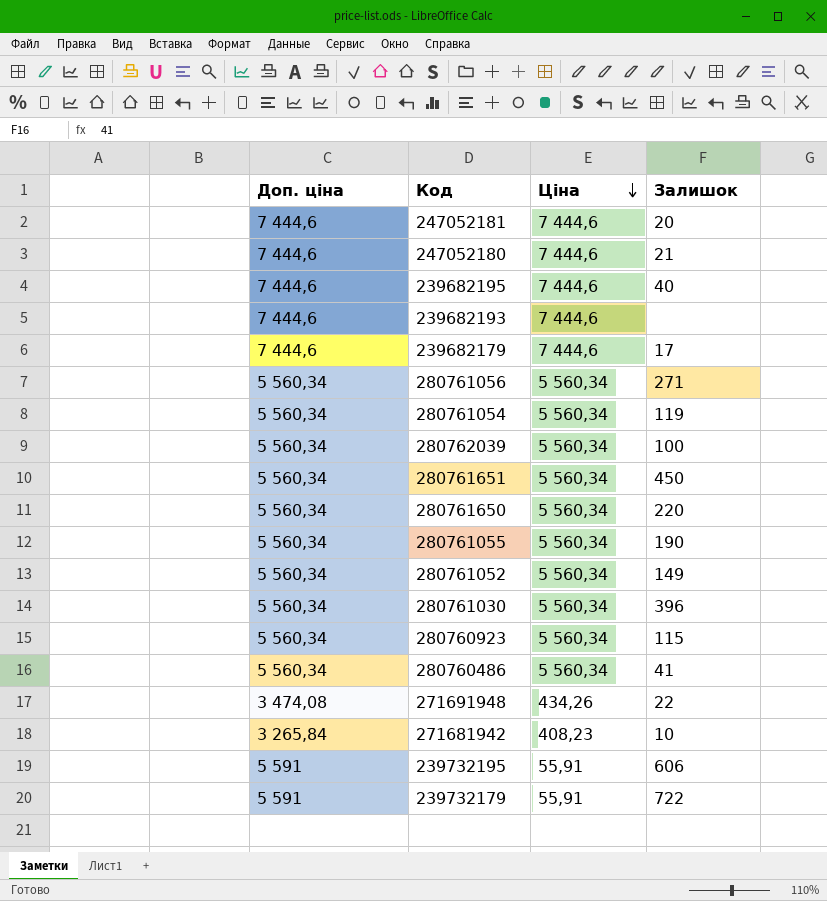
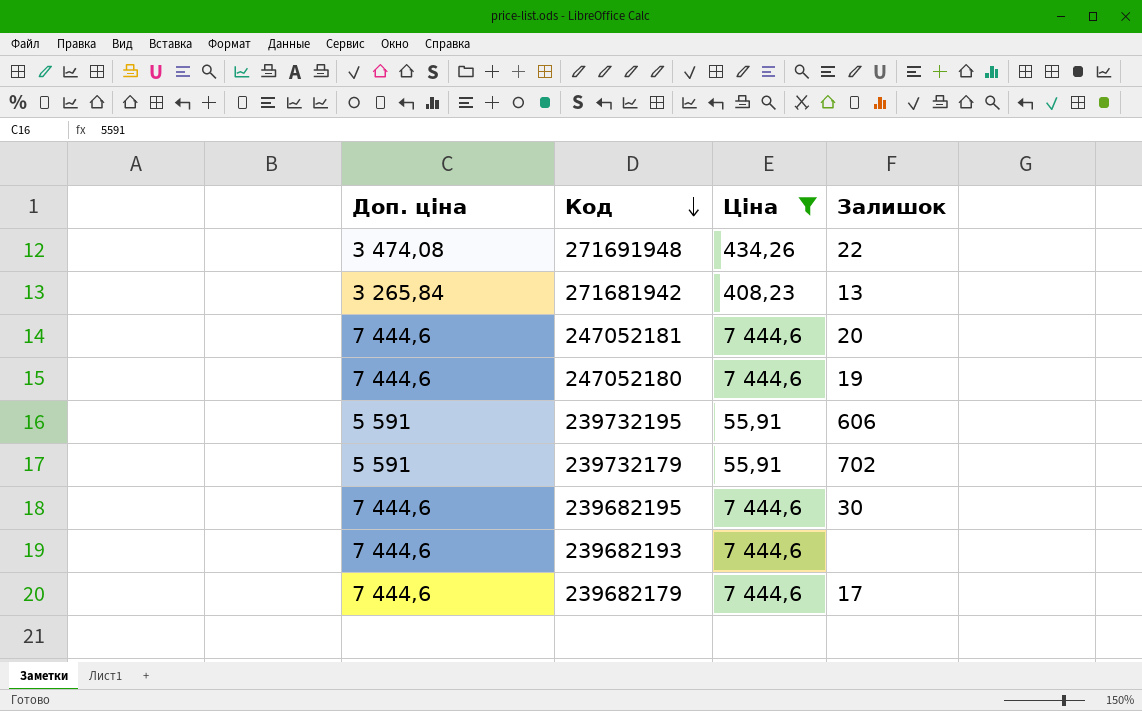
filter: none -> Ціна != 5 560,34
row order: Ціна descending -> Код descending
271681942 | Залишок: 10 -> 13
247052180 | Залишок: 21 -> 19
239732179 | Залишок: 722 -> 702
239682195 | Залишок: 40 -> 30

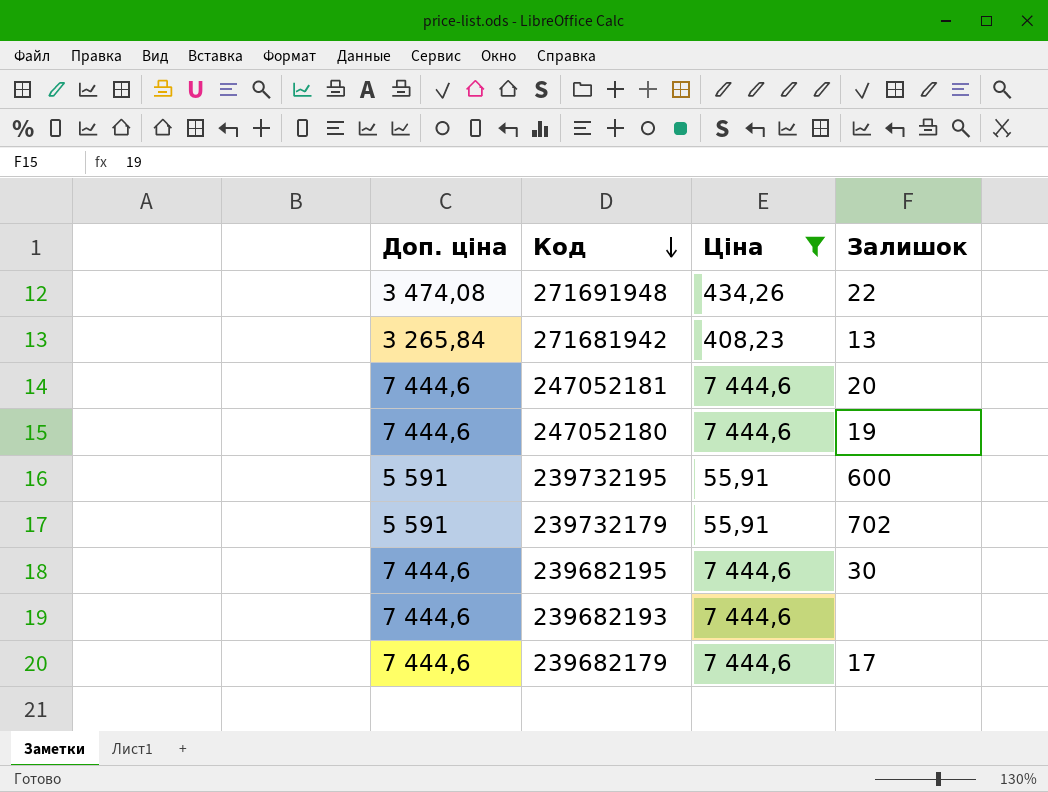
239732195 | Залишок: 606 -> 600

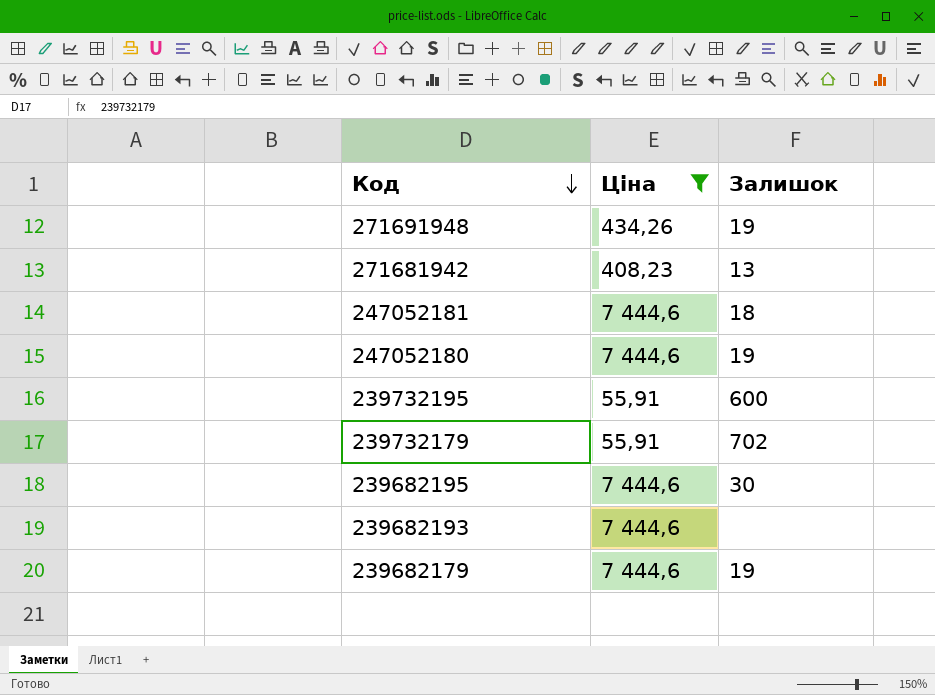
column Доп. ціна | position: 1 -> none
271691948 | Залишок: 22 -> 19
247052181 | Залишок: 20 -> 18
239682179 | Залишок: 17 -> 19

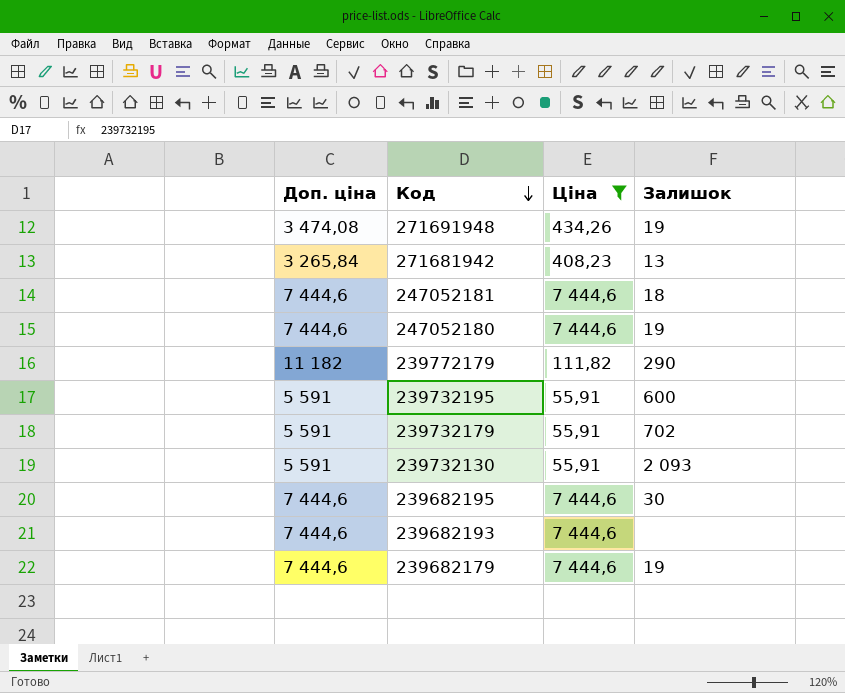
column Доп. ціна | position: none -> 1
row 239772179: none -> 11 182 | 111,82 | 290
row 239732130: none -> 5 591 | 55,91 | 2 093

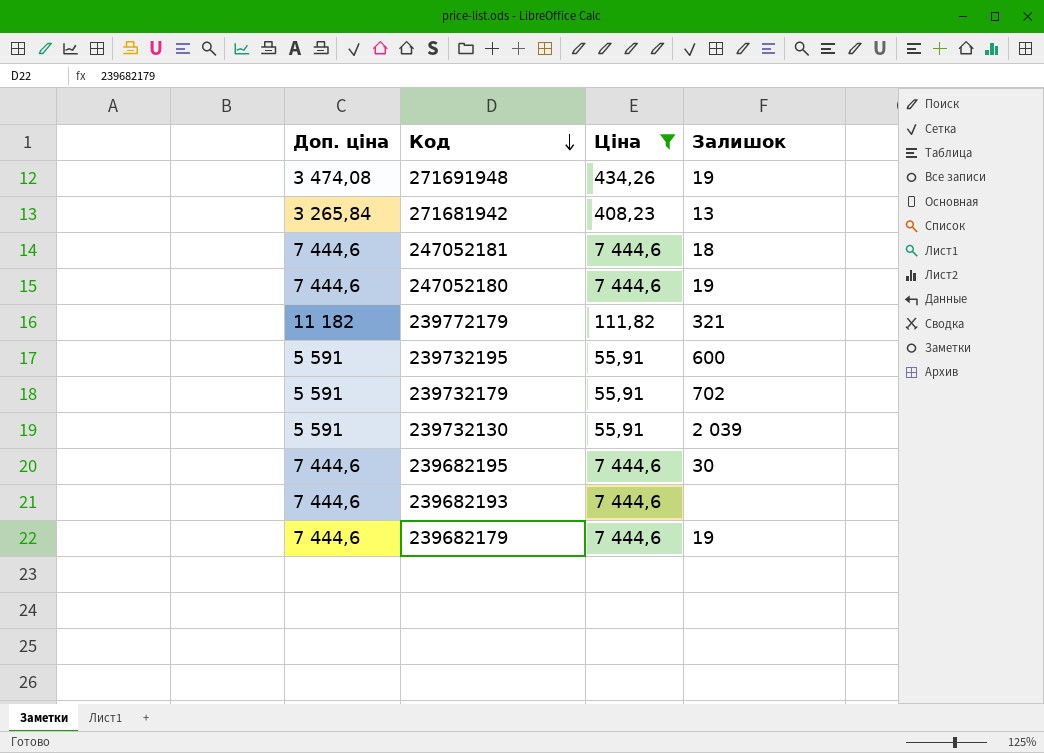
239772179 | Залишок: 290 -> 321
239732130 | Залишок: 2 093 -> 2 039

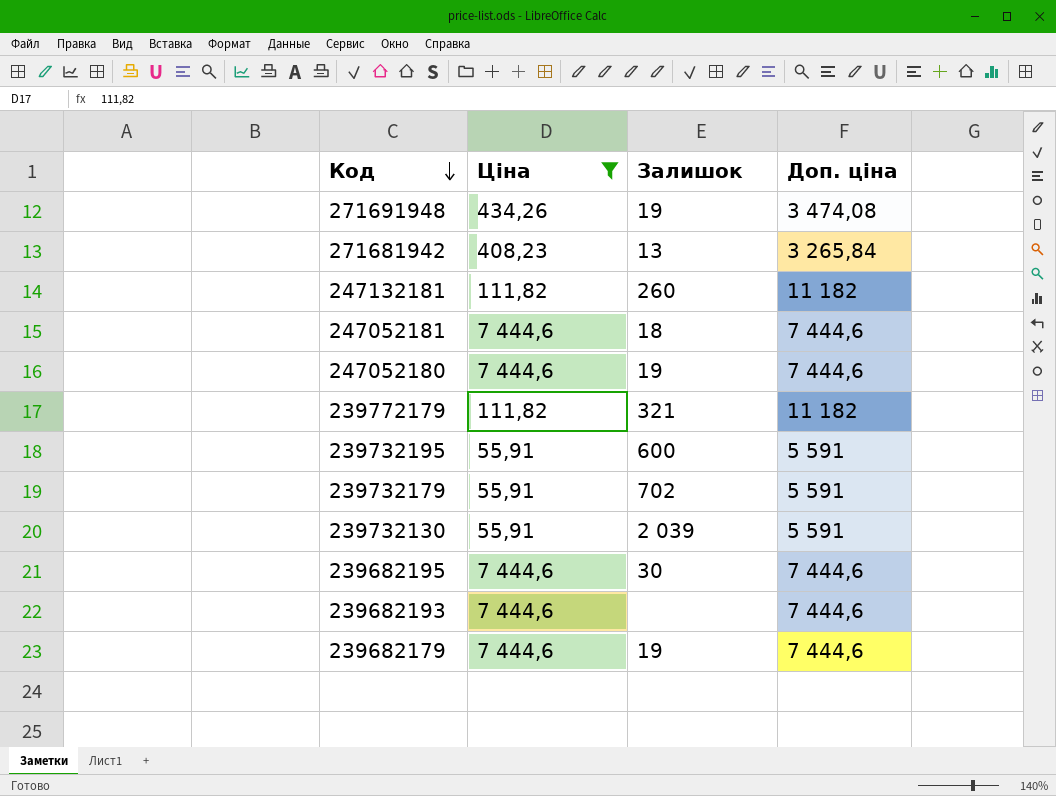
column Доп. ціна | position: 1 -> 4
row 247132181: none -> 111,82 | 260 | 11 182

